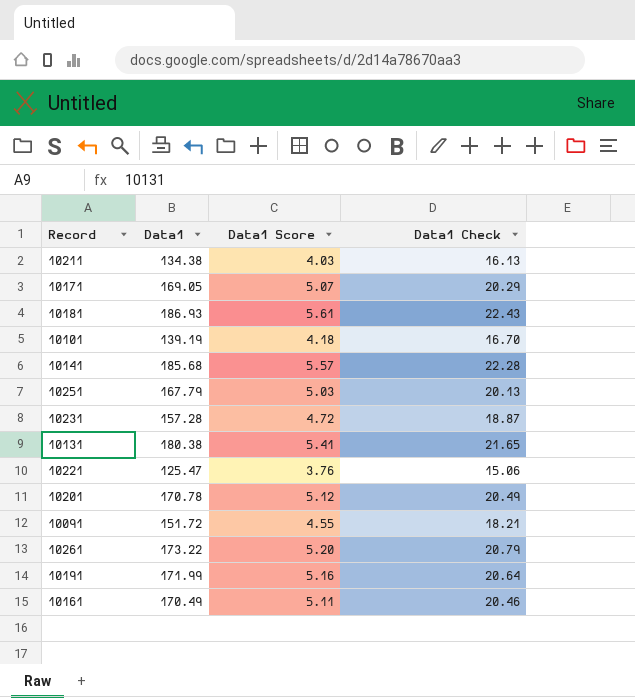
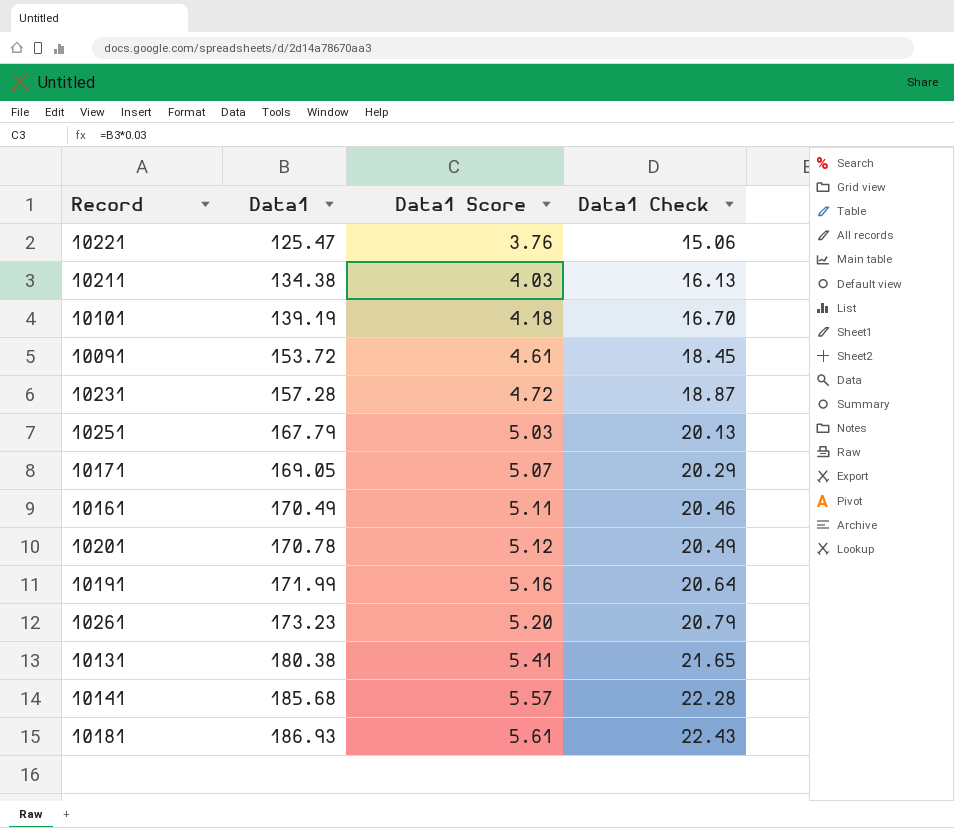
row order: none -> Data1 ascending
10091 | Data1: 151.72 -> 153.72
10091 | Data1 Score: 4.55 -> 4.61
10091 | Data1 Check: 18.21 -> 18.45
10261 | Data1: 173.22 -> 173.23

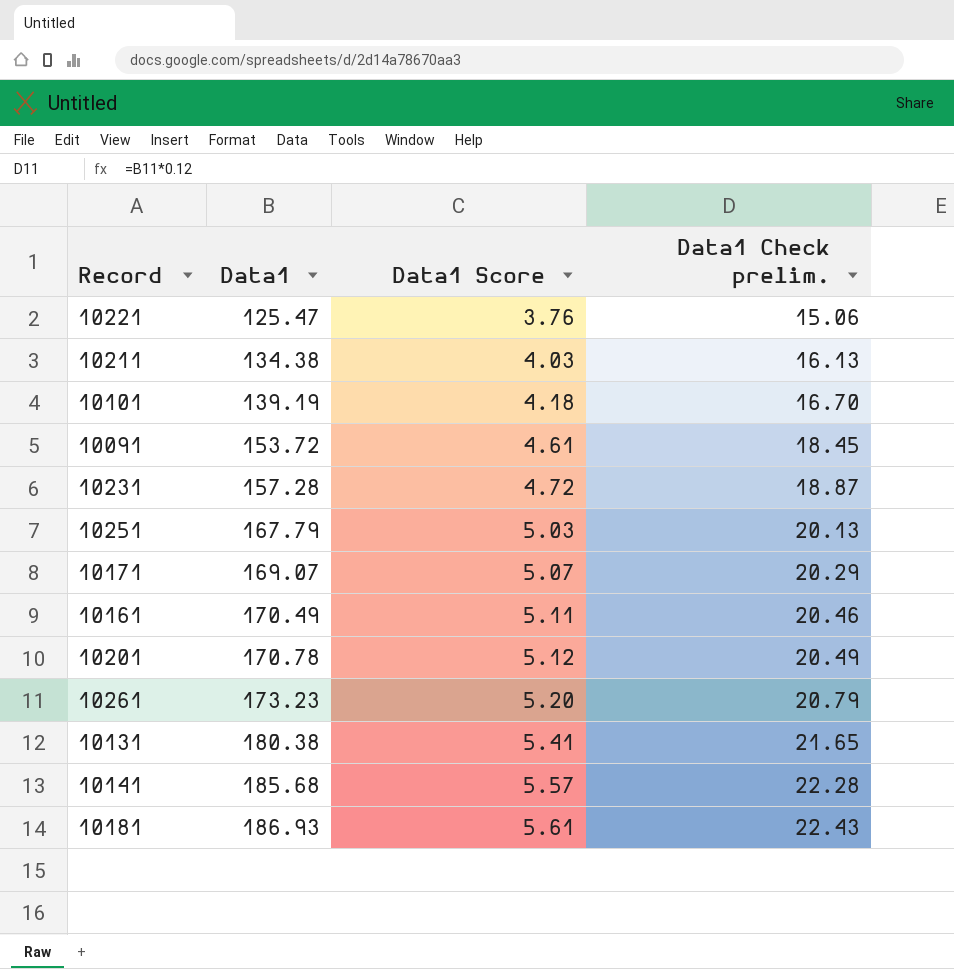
column name: Data1 Check -> Data1 Check prelim.
row 10191: 171.99 | 5.16 | 20.64 -> none
10171 | Data1: 169.05 -> 169.07

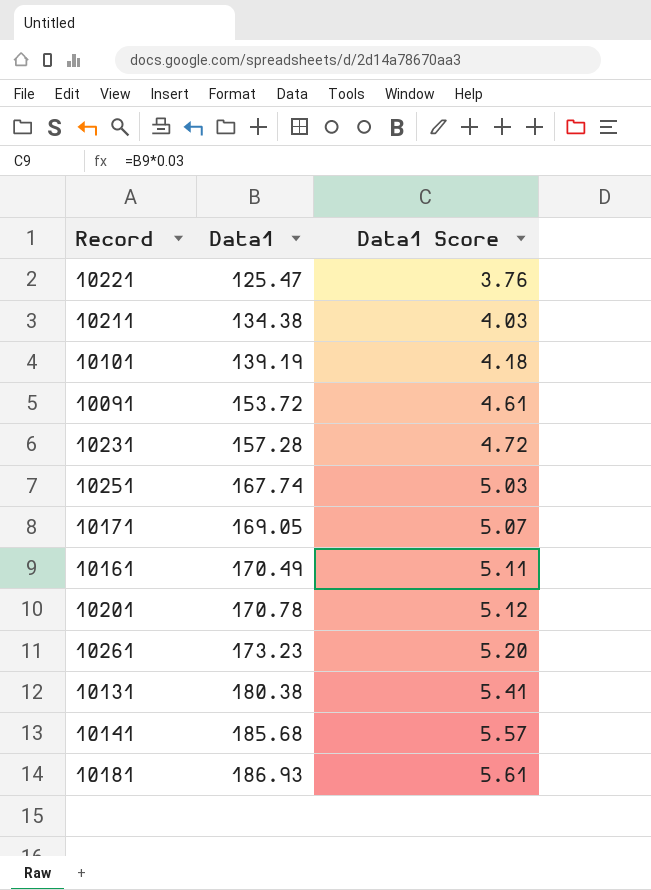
column Data1 Check prelim. | formula: [Data1] * 0.12 -> none
10251 | Data1: 167.79 -> 167.74
10171 | Data1: 169.07 -> 169.05

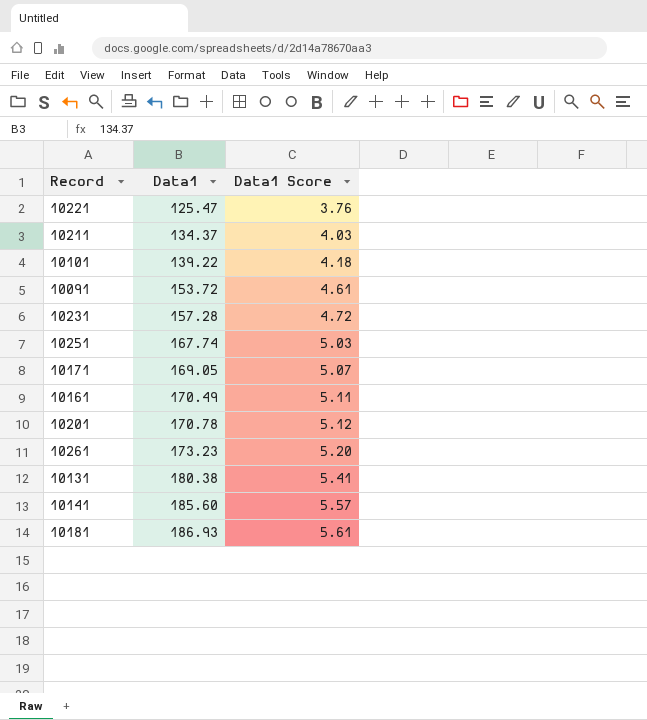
10211 | Data1: 134.38 -> 134.37
10101 | Data1: 139.19 -> 139.22
10141 | Data1: 185.68 -> 185.60

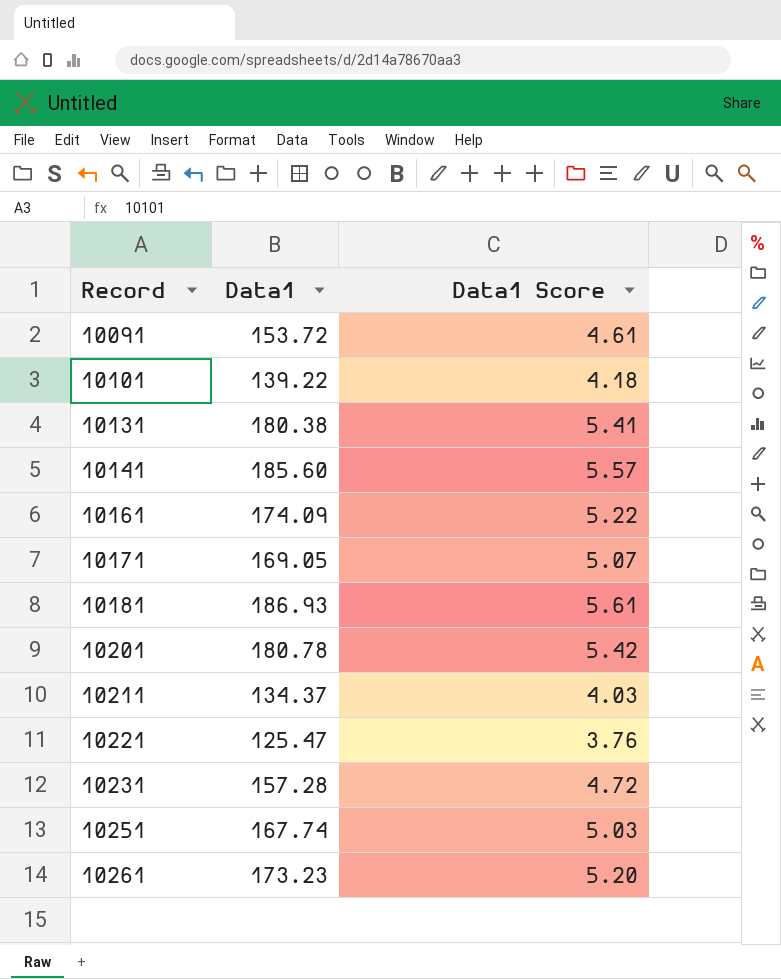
row order: Data1 ascending -> Record ascending
10161 | Data1: 170.49 -> 174.09
10161 | Data1 Score: 5.11 -> 5.22
10201 | Data1: 170.78 -> 180.78
10201 | Data1 Score: 5.12 -> 5.42

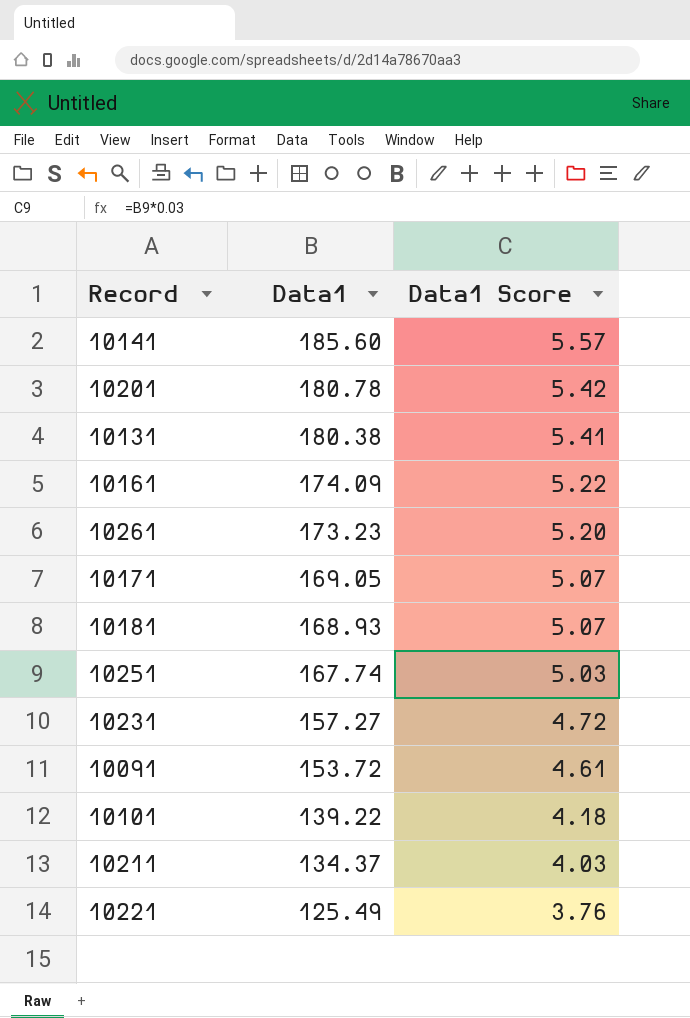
row order: Record ascending -> Data1 descending
10181 | Data1: 186.93 -> 168.93
10181 | Data1 Score: 5.61 -> 5.07
10231 | Data1: 157.28 -> 157.27
10221 | Data1: 125.47 -> 125.49

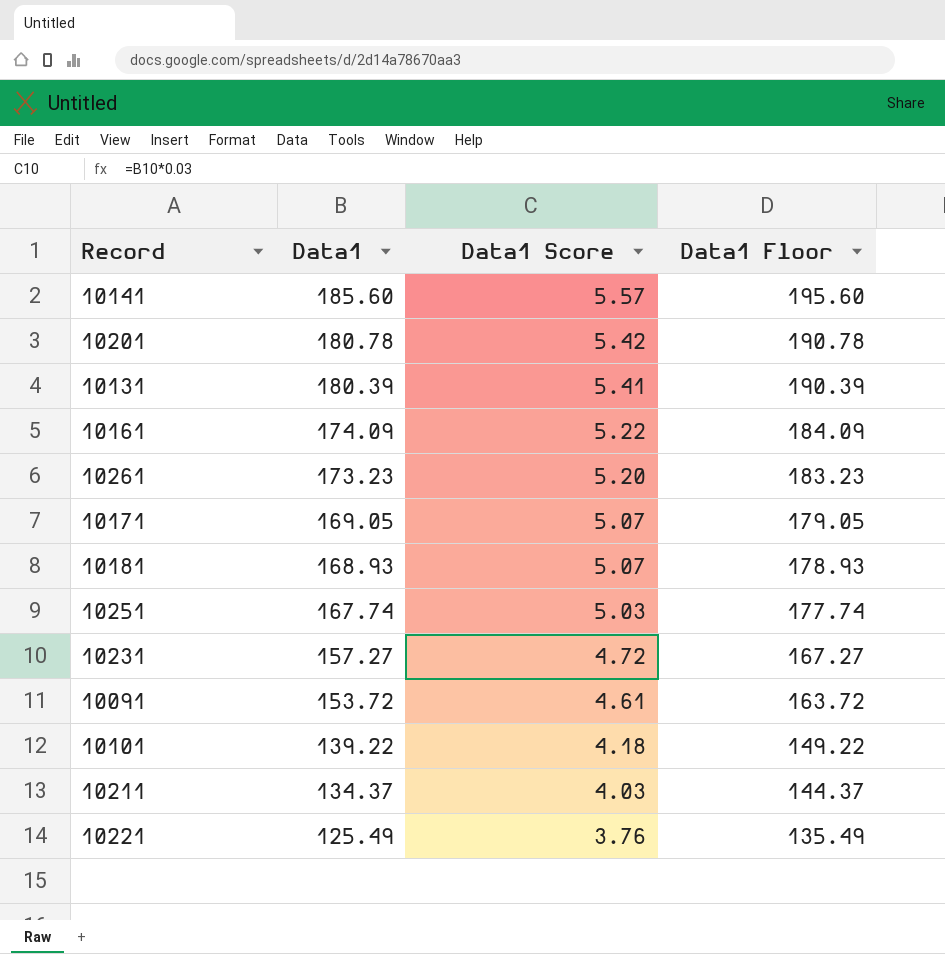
column Data1 Floor | formula: none -> [Data1] + 10
10131 | Data1: 180.38 -> 180.39

